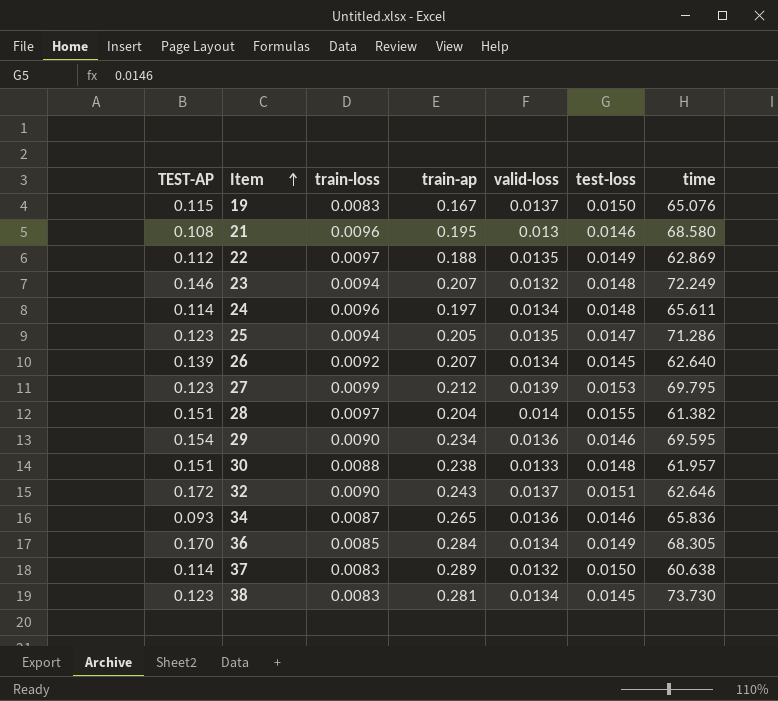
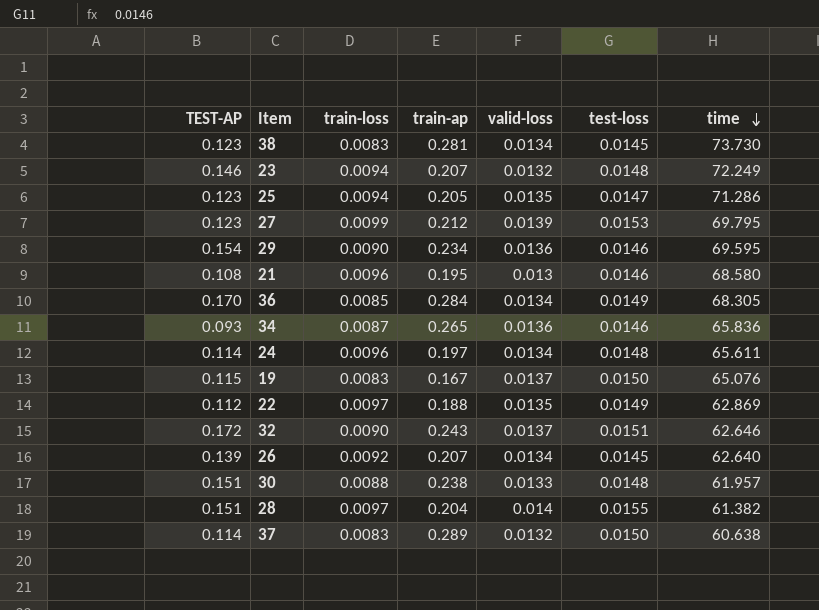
row order: Item ascending -> time descending

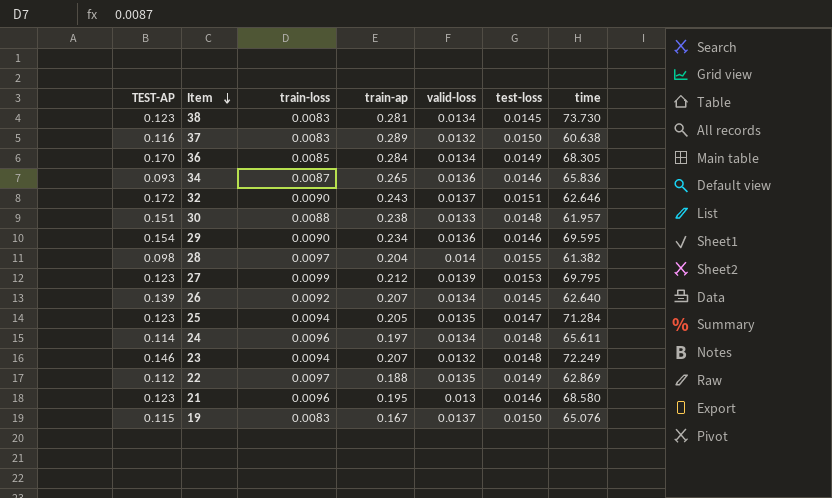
row order: time descending -> Item descending
37 | TEST-AP: 0.114 -> 0.116
28 | TEST-AP: 0.151 -> 0.098
25 | time: 71.286 -> 71.284
21 | TEST-AP: 0.108 -> 0.123

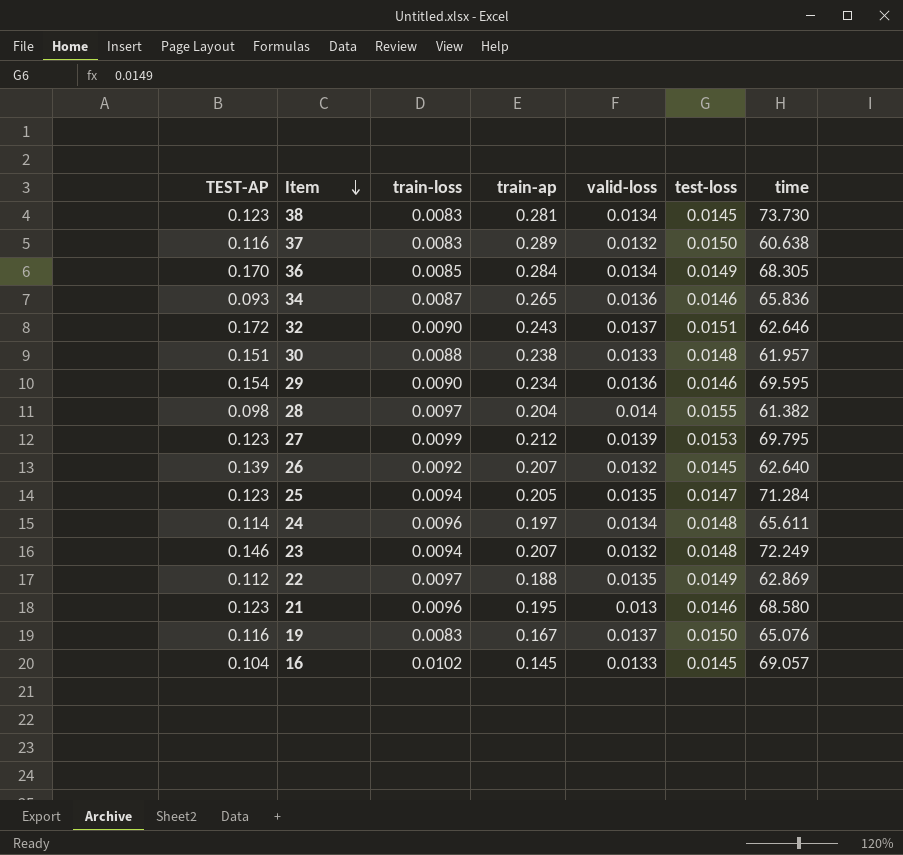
26 | valid-loss: 0.0134 -> 0.0132
19 | TEST-AP: 0.115 -> 0.116
row 16: none -> 0.104 | 0.0102 | 0.145 | 0.0133 | 0.0145 | 69.057

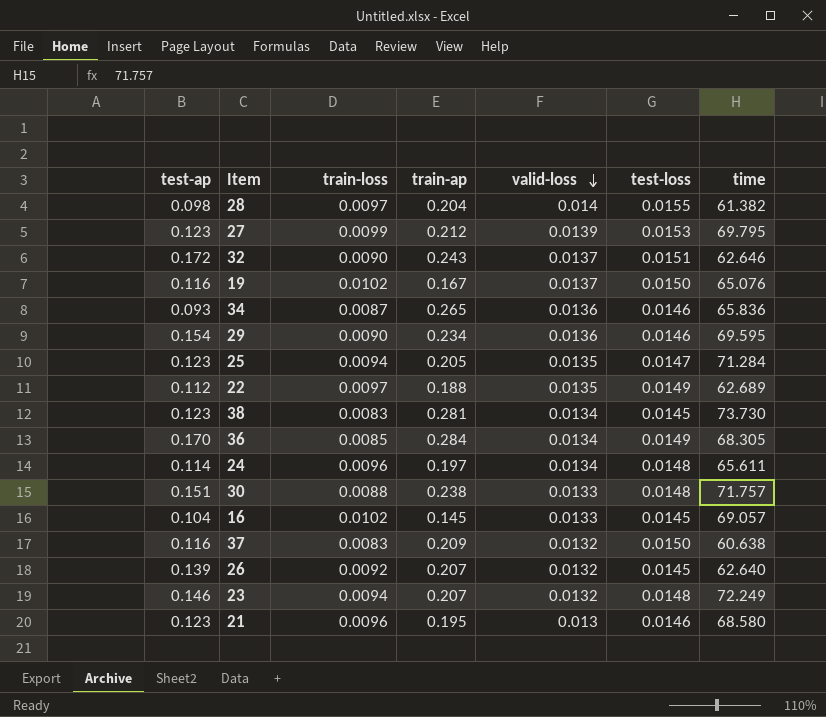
row order: Item descending -> valid-loss descending
column name: TEST-AP -> test-ap
19 | train-loss: 0.0083 -> 0.0102
22 | time: 62.869 -> 62.689
30 | time: 61.957 -> 71.757
37 | train-ap: 0.289 -> 0.209

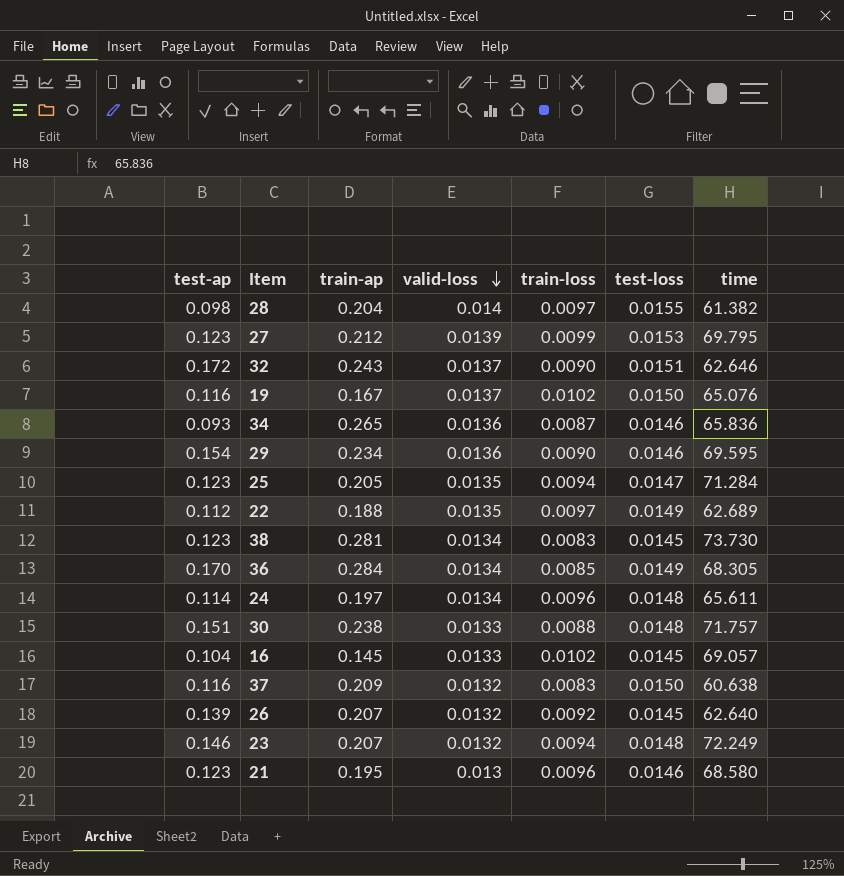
column train-loss | position: 3 -> 5

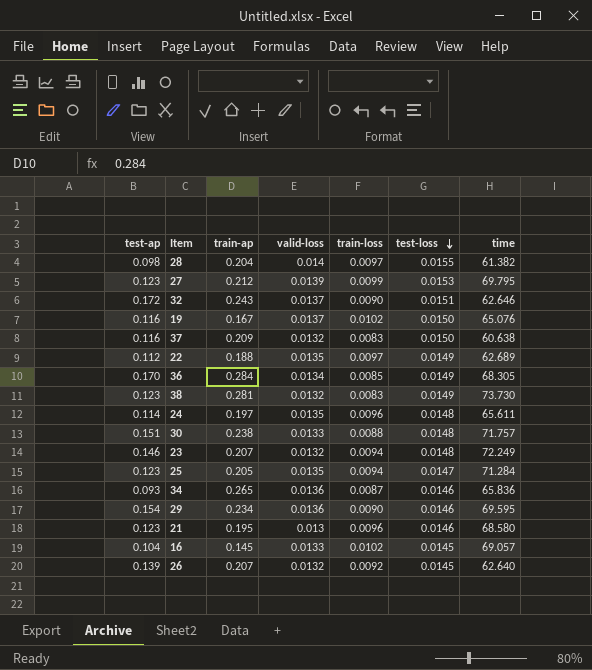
row order: valid-loss descending -> test-loss descending
38 | valid-loss: 0.0134 -> 0.0132
38 | test-loss: 0.0145 -> 0.0149
24 | valid-loss: 0.0134 -> 0.0135

